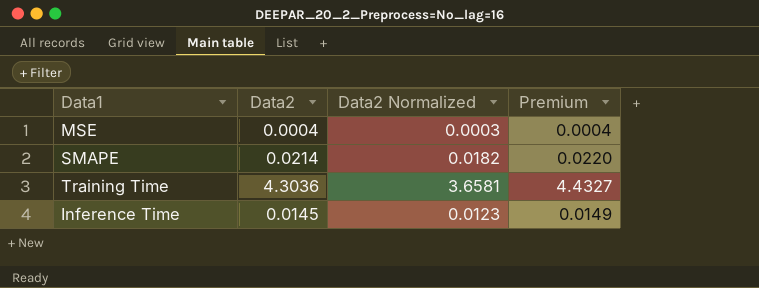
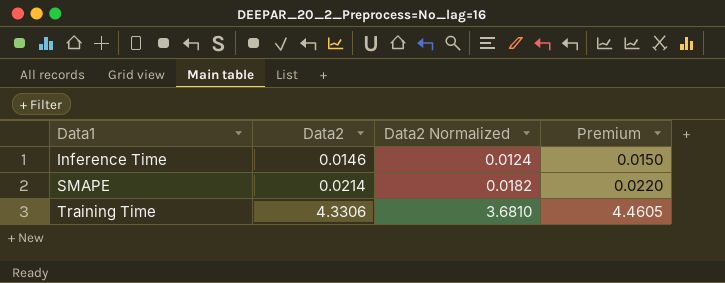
row order: none -> Data1 ascending
row MSE: 0.0004 | 0.0003 | 0.0004 -> none
Inference Time | Data2: 0.0145 -> 0.0146
Inference Time | Data2 Normalized: 0.0123 -> 0.0124
Inference Time | Premium: 0.0149 -> 0.0150
Training Time | Data2: 4.3036 -> 4.3306
Training Time | Data2 Normalized: 3.6581 -> 3.6810
Training Time | Premium: 4.4327 -> 4.4605

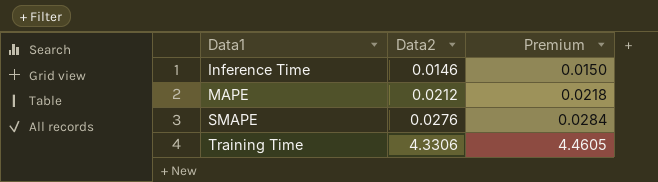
column Data2 Normalized | formula: [Data2] * 0.85 -> none
row MAPE: none -> 0.0212 | 0.0218
SMAPE | Data2: 0.0214 -> 0.0276
SMAPE | Premium: 0.0220 -> 0.0284

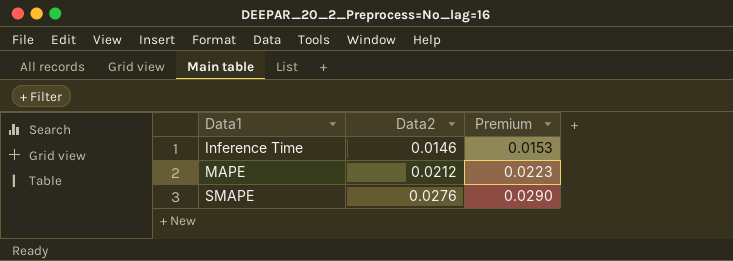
column Premium | formula: [Data2] * 1.03 -> [Data2] * 1.05
row Training Time: 4.3306 | 4.4605 -> none

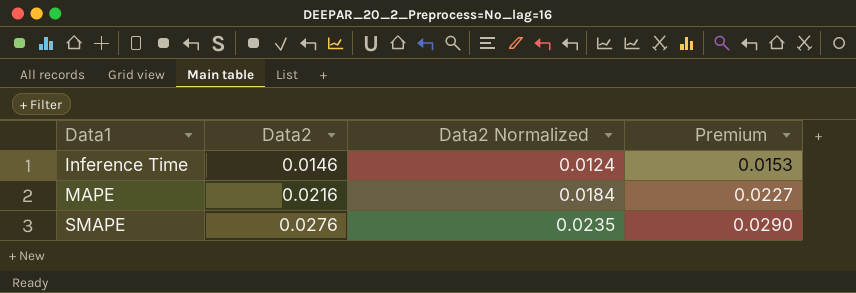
column Data2 Normalized | formula: none -> [Data2] * 0.85
MAPE | Data2: 0.0212 -> 0.0216
MAPE | Premium: 0.0223 -> 0.0227

